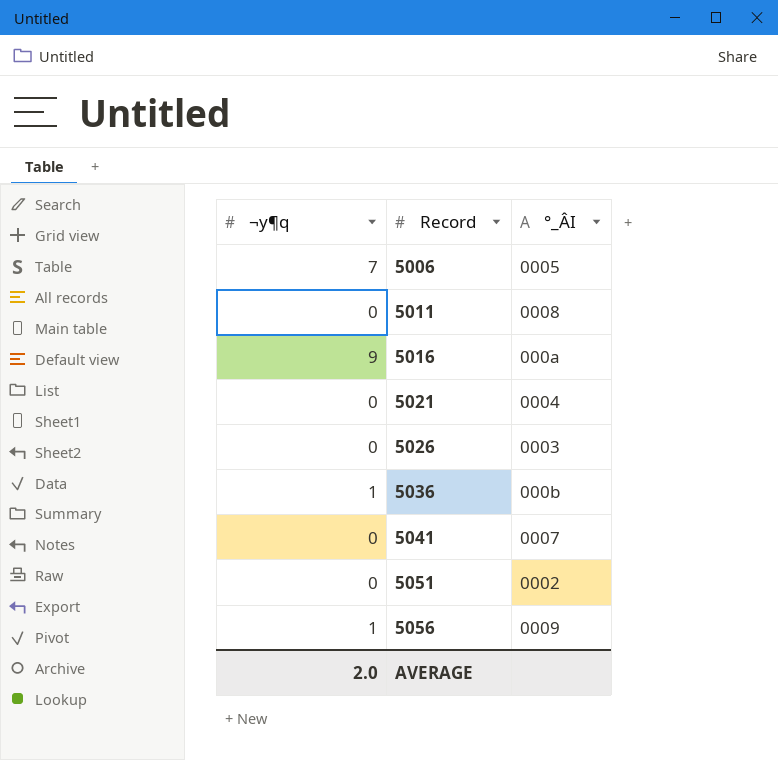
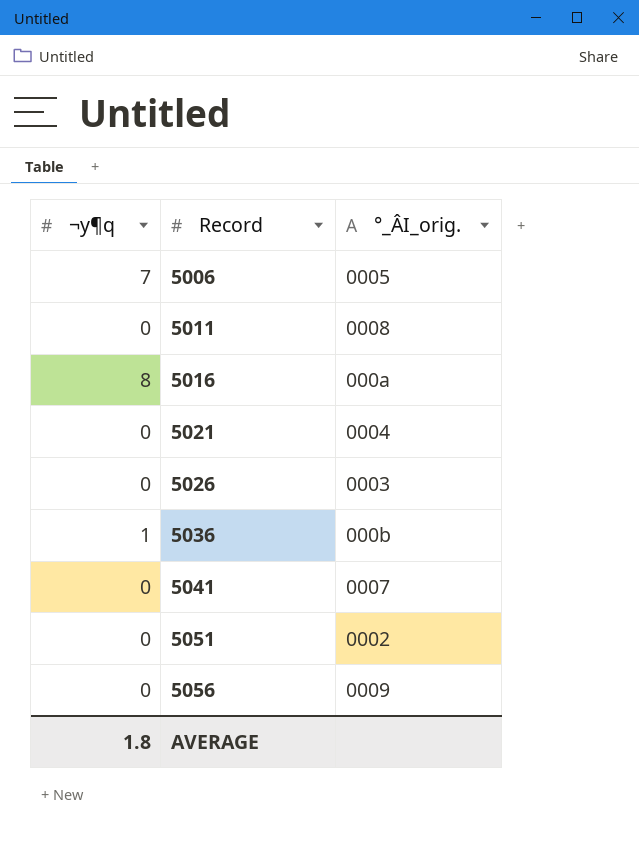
column name: °_ÂI -> °_ÂI_orig.
5016 | ¬y¶q: 9 -> 8
5056 | ¬y¶q: 1 -> 0
AVERAGE | ¬y¶q: 2.0 -> 1.8

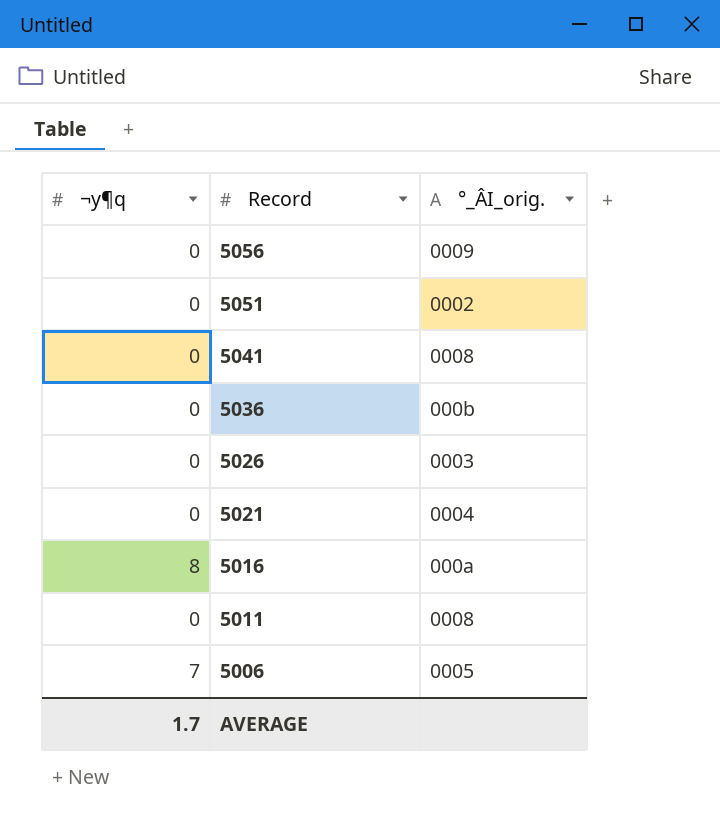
row order: Record ascending -> Record descending
5041 | °_ÂI_orig.: 0007 -> 0008
5036 | ¬y¶q: 1 -> 0
AVERAGE | ¬y¶q: 1.8 -> 1.7

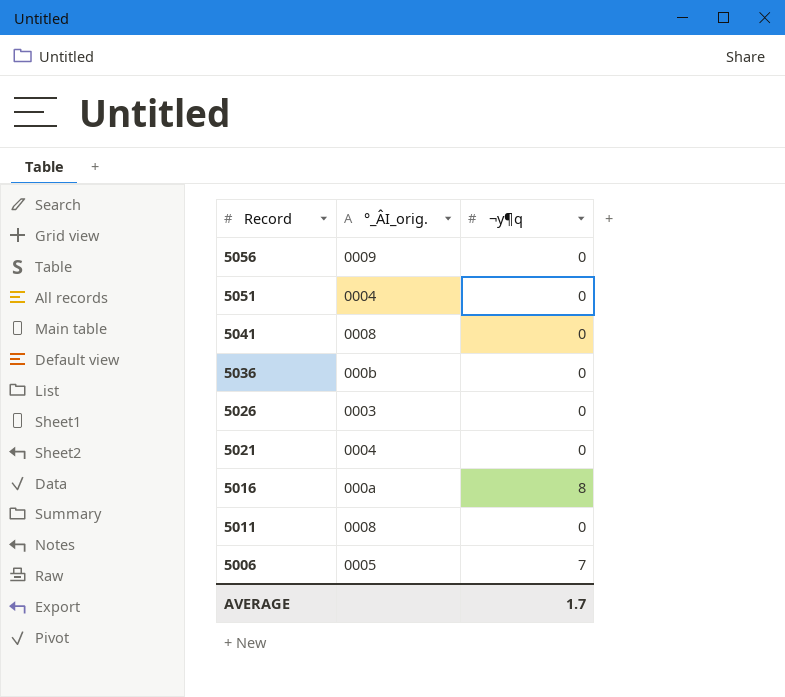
column ¬y¶q | position: 1 -> 3
5051 | °_ÂI_orig.: 0002 -> 0004

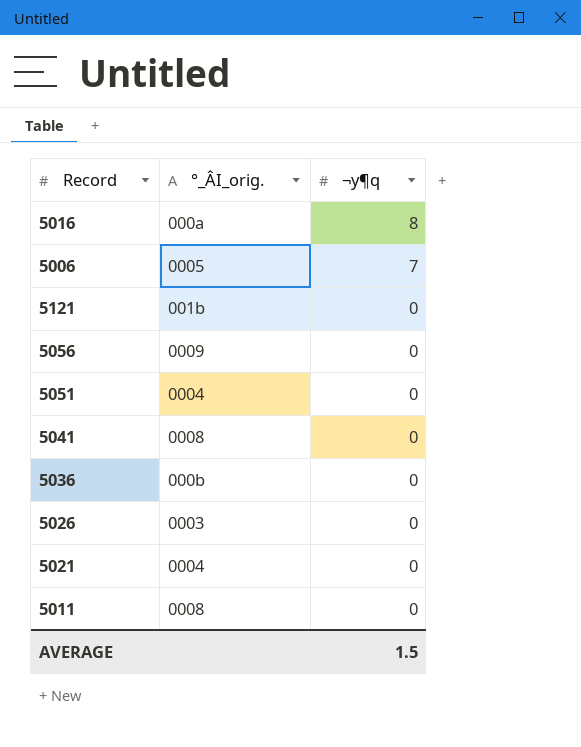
row order: Record descending -> ¬y¶q descending
row 5121: none -> 001b | 0
AVERAGE | ¬y¶q: 1.7 -> 1.5

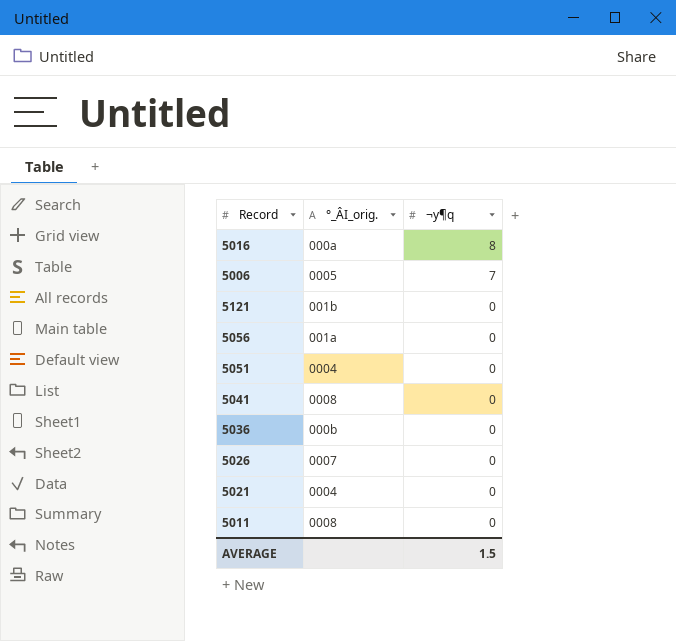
5056 | °_ÂI_orig.: 0009 -> 001a
5026 | °_ÂI_orig.: 0003 -> 0007

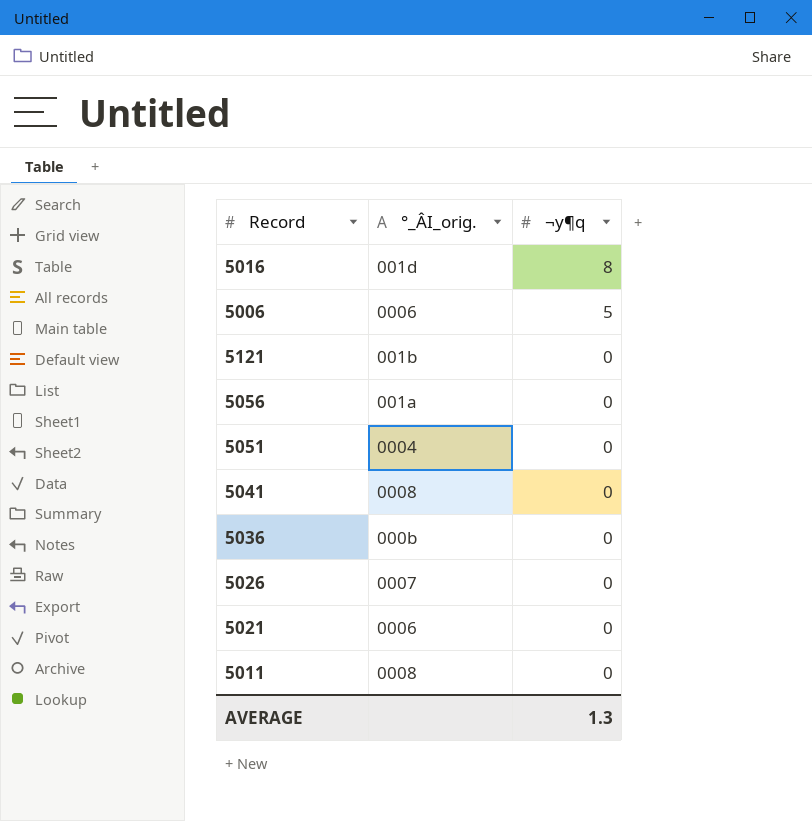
5016 | °_ÂI_orig.: 000a -> 001d
5006 | °_ÂI_orig.: 0005 -> 0006
5006 | ¬y¶q: 7 -> 5
5021 | °_ÂI_orig.: 0004 -> 0006
AVERAGE | ¬y¶q: 1.5 -> 1.3

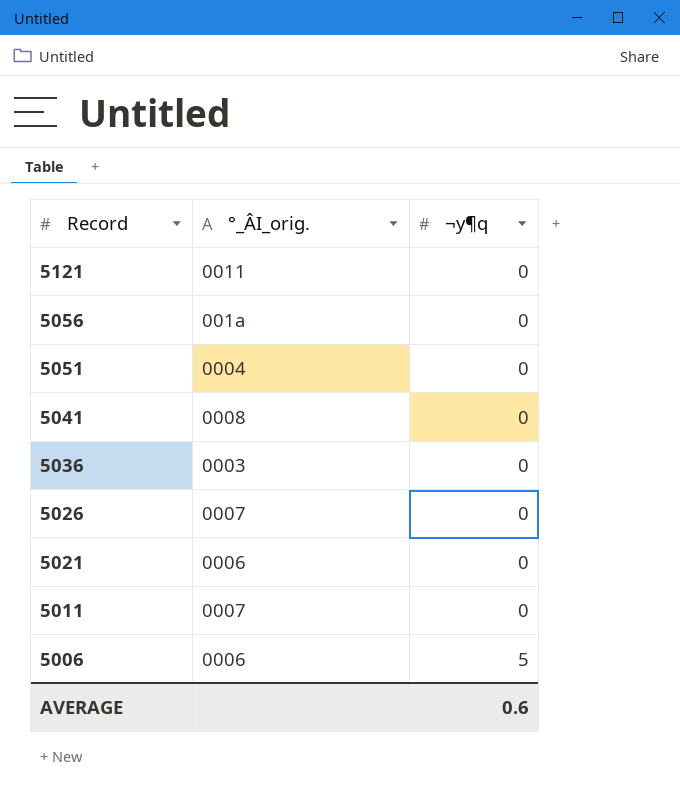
row order: ¬y¶q descending -> Record descending
row 5016: 001d | 8 -> none
5121 | °_ÂI_orig.: 001b -> 0011
5036 | °_ÂI_orig.: 000b -> 0003
5011 | °_ÂI_orig.: 0008 -> 0007
AVERAGE | ¬y¶q: 1.3 -> 0.6

